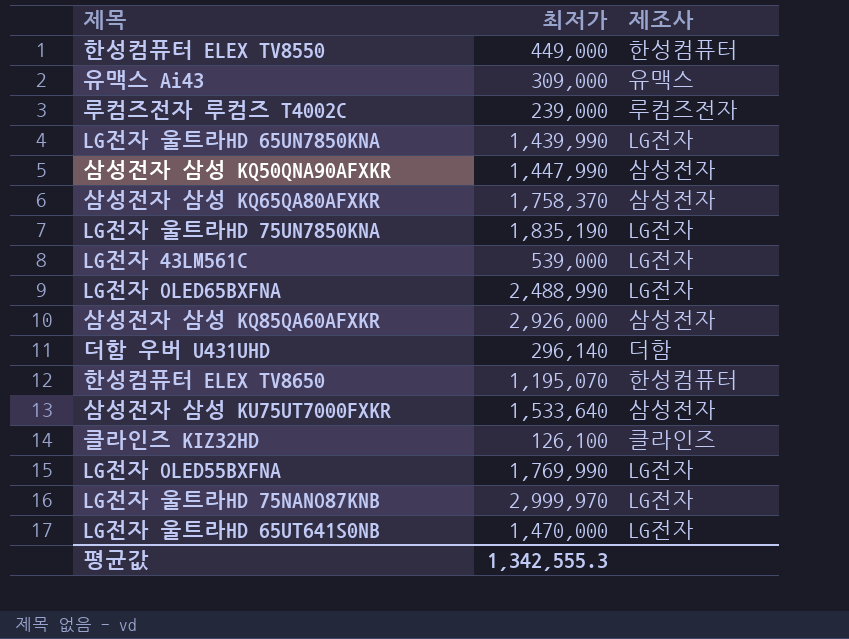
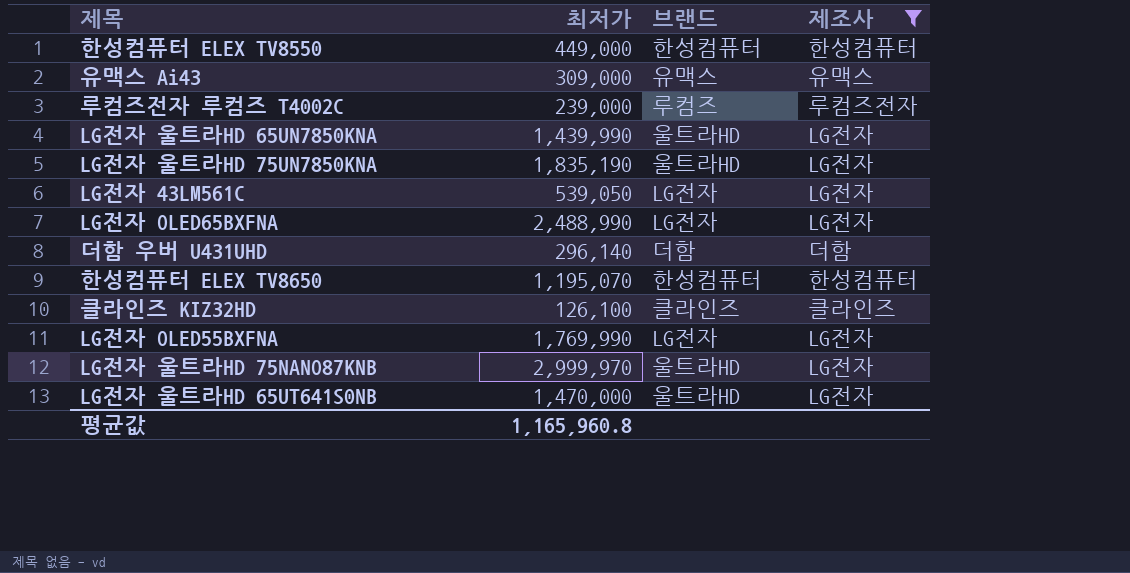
filter: none -> 제조사 != 삼성전자
column 브랜드 | position: none -> 3
LG전자 43LM561C | 최저가: 539,000 -> 539,050
평균값 | 최저가: 1,342,555.3 -> 1,165,960.8

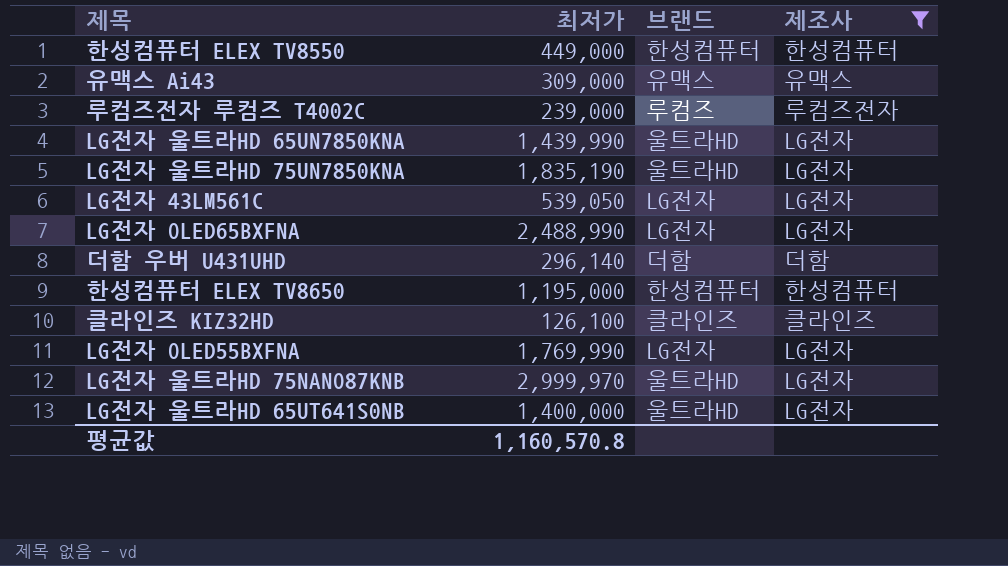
한성컴퓨터 ELEX TV8650 | 최저가: 1,195,070 -> 1,195,000
LG전자 울트라HD 65UT641S0NB | 최저가: 1,470,000 -> 1,400,000
평균값 | 최저가: 1,165,960.8 -> 1,160,570.8

